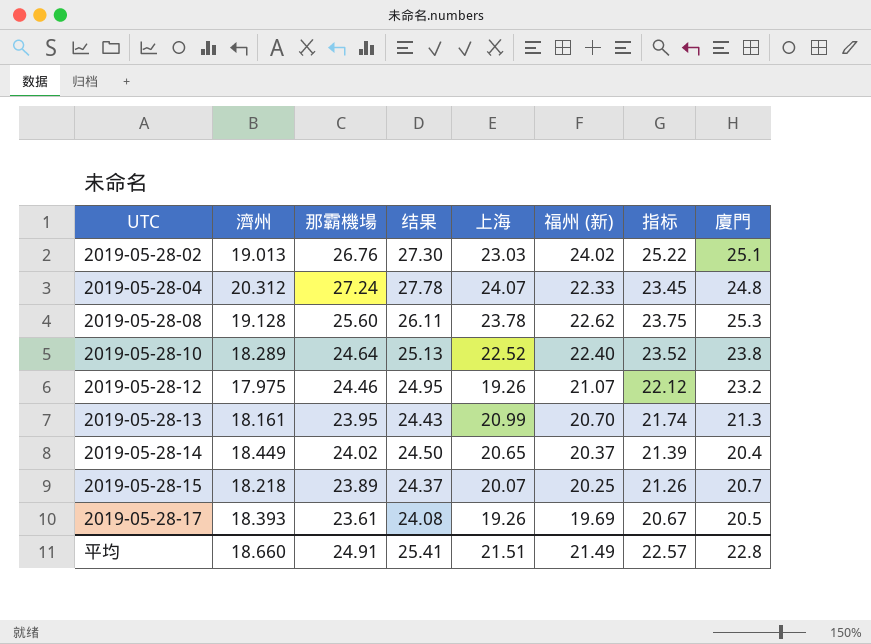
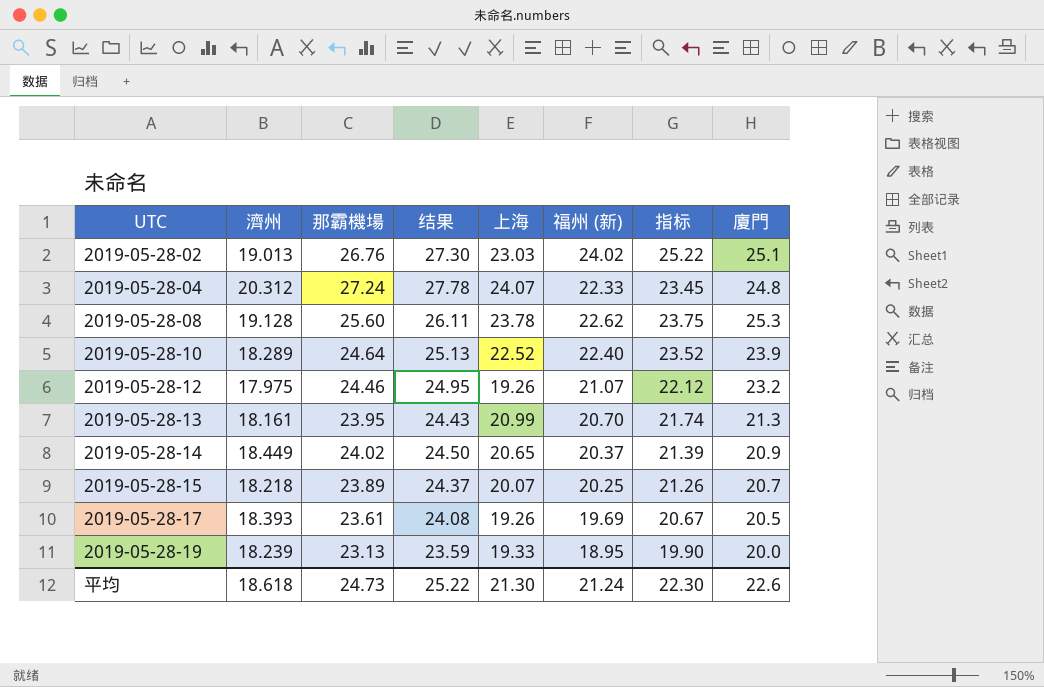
2019-05-28-10 | 廈門: 23.8 -> 23.9
2019-05-28-14 | 廈門: 20.4 -> 20.9
row 2019-05-28-19: none -> 18.239 | 23.13 | 23.59 | 19.33 | 18.95 | 19.90 | 20.0
平均 | 濟州: 18.660 -> 18.618
平均 | 那霸機場: 24.91 -> 24.73
平均 | 结果: 25.41 -> 25.22
平均 | 上海: 21.51 -> 21.30
平均 | 福州 (新): 21.49 -> 21.24
平均 | 指标: 22.57 -> 22.30
平均 | 廈門: 22.8 -> 22.6

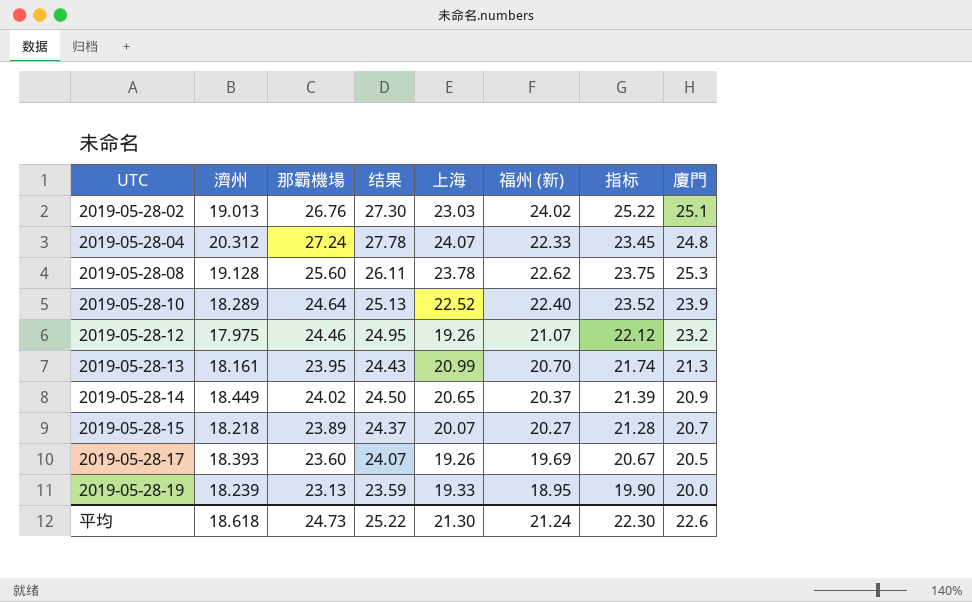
2019-05-28-15 | 福州 (新): 20.25 -> 20.27
2019-05-28-15 | 指标: 21.26 -> 21.28
2019-05-28-17 | 那霸機場: 23.61 -> 23.60
2019-05-28-17 | 结果: 24.08 -> 24.07

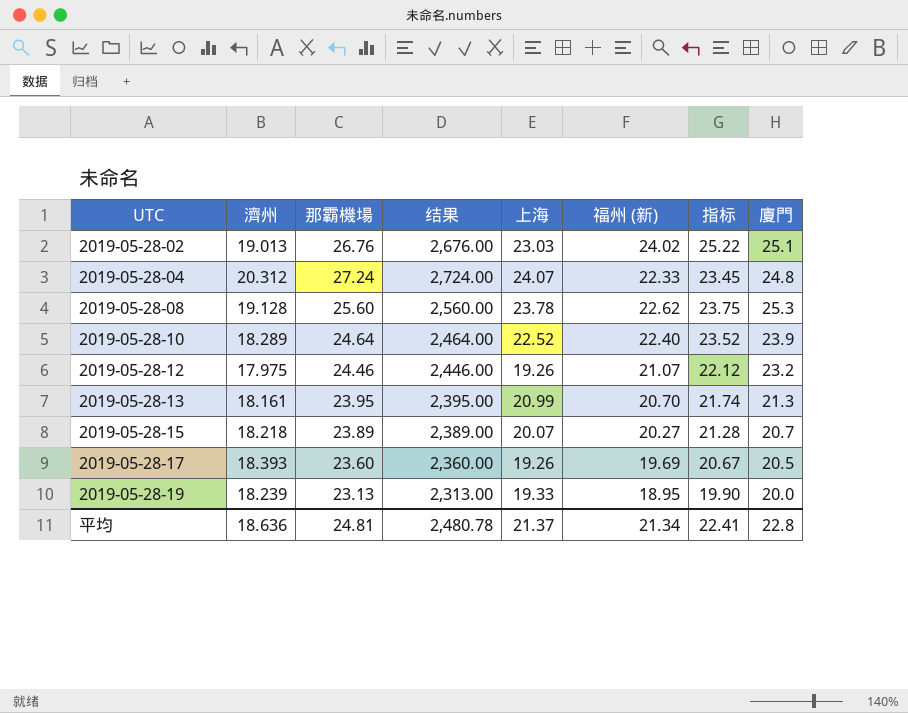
column 结果 | formula: [那霸機場] * 1.02 -> [那霸機場] * 100
row 2019-05-28-14: 18.449 | 24.02 | 24.50 | 20.65 | 20.37 | 21.39 | 20.9 -> none
平均 | 濟州: 18.618 -> 18.636
平均 | 那霸機場: 24.73 -> 24.81
平均 | 结果: 25.22 -> 2,480.78
平均 | 上海: 21.30 -> 21.37
平均 | 福州 (新): 21.24 -> 21.34
平均 | 指标: 22.30 -> 22.41
平均 | 廈門: 22.6 -> 22.8

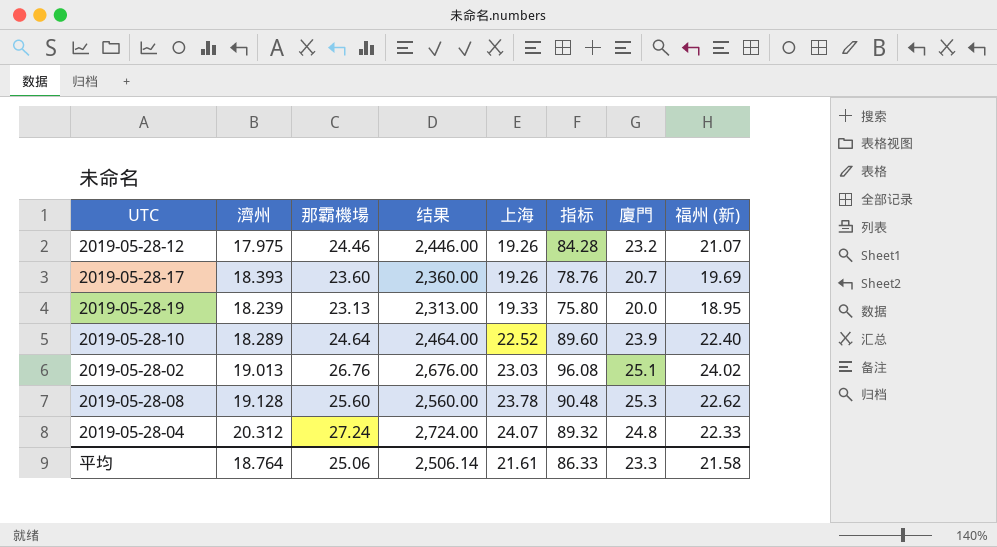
row order: UTC ascending -> 上海 ascending
column 指标 | formula: [福州 (新)] * 1.05 -> [福州 (新)] * 4
column 福州 (新) | position: 6 -> 8
row 2019-05-28-13: 18.161 | 23.95 | 2,395.00 | 20.99 | 20.70 | 21.74 | 21.3 -> none
row 2019-05-28-15: 18.218 | 23.89 | 2,389.00 | 20.07 | 20.27 | 21.28 | 20.7 -> none
2019-05-28-17 | 廈門: 20.5 -> 20.7
平均 | 濟州: 18.636 -> 18.764
平均 | 那霸機場: 24.81 -> 25.06
平均 | 结果: 2,480.78 -> 2,506.14
平均 | 上海: 21.37 -> 21.61
平均 | 指标: 22.41 -> 86.33
平均 | 廈門: 22.8 -> 23.3
平均 | 福州 (新): 21.34 -> 21.58

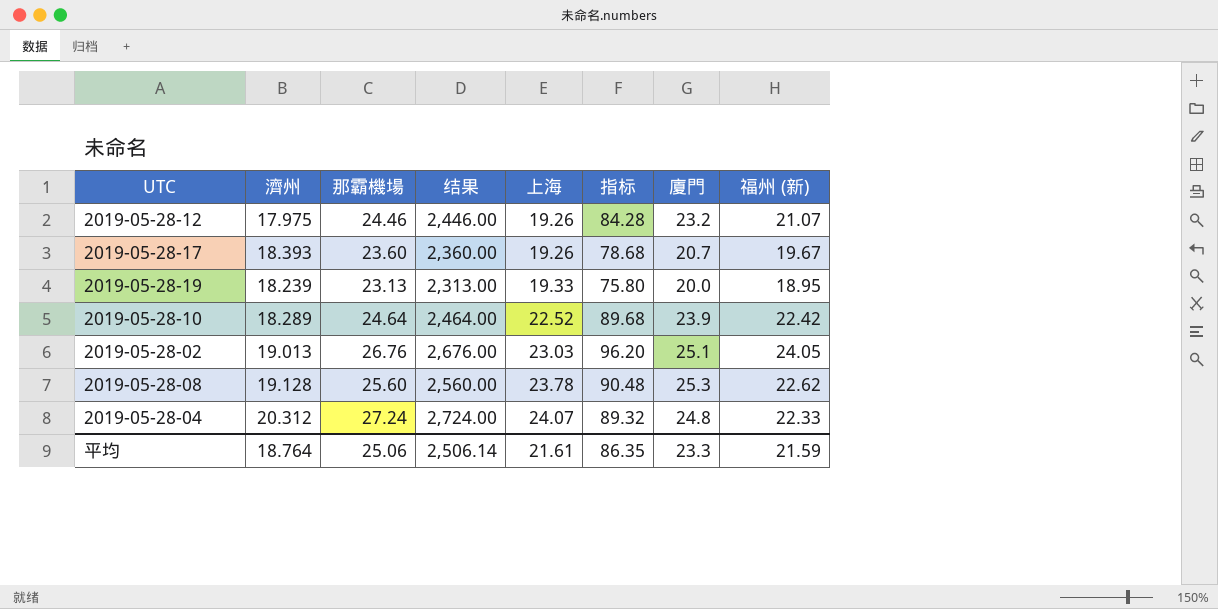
2019-05-28-17 | 指标: 78.76 -> 78.68
2019-05-28-17 | 福州 (新): 19.69 -> 19.67
2019-05-28-10 | 指标: 89.60 -> 89.68
2019-05-28-10 | 福州 (新): 22.40 -> 22.42
2019-05-28-02 | 指标: 96.08 -> 96.20
2019-05-28-02 | 福州 (新): 24.02 -> 24.05
平均 | 指标: 86.33 -> 86.35
平均 | 福州 (新): 21.58 -> 21.59

